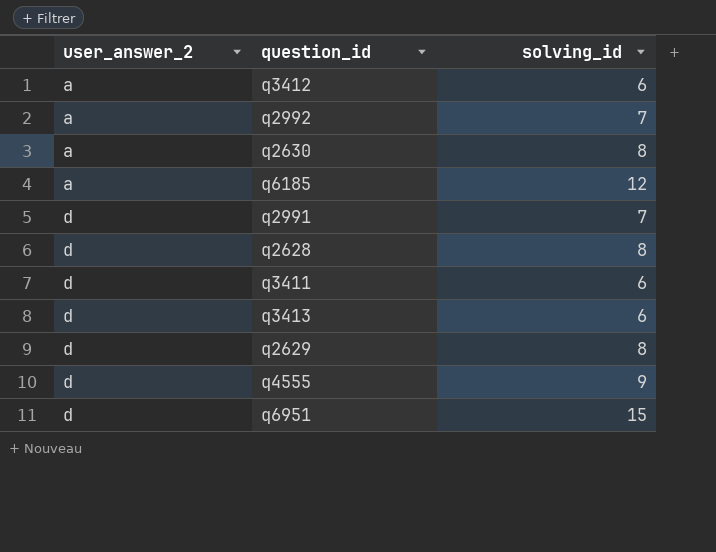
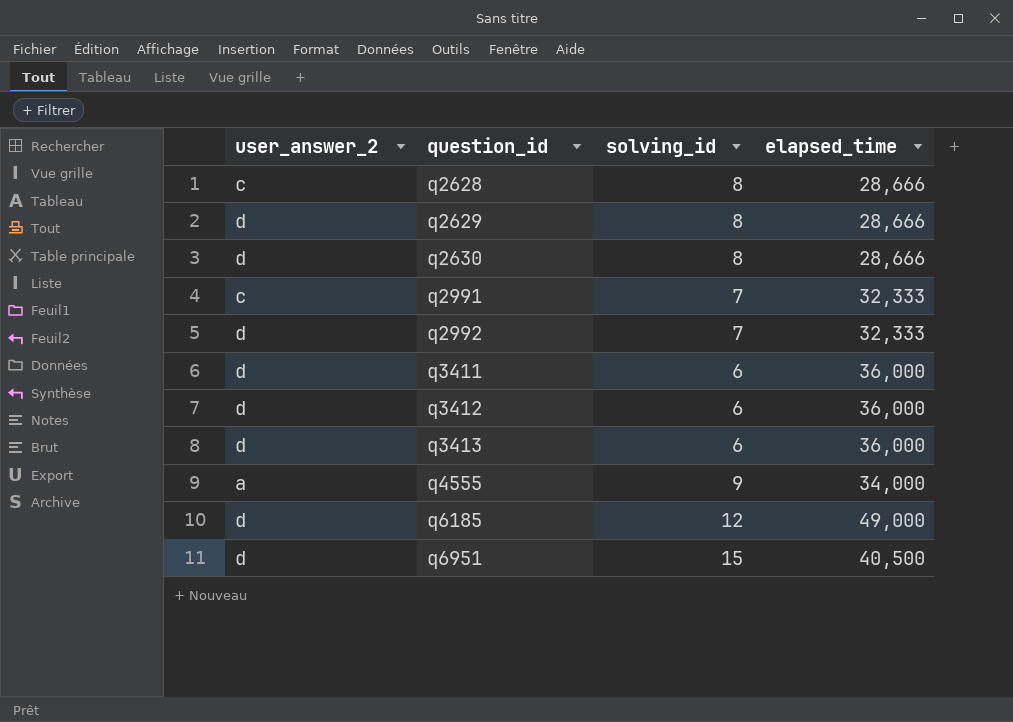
row order: user_answer_2 ascending -> question_id ascending
column elapsed_time | position: none -> 4
q2628 | user_answer_2: d -> c
q2630 | user_answer_2: a -> d
q2991 | user_answer_2: d -> c
q2992 | user_answer_2: a -> d
q3412 | user_answer_2: a -> d
q4555 | user_answer_2: d -> a
q6185 | user_answer_2: a -> d

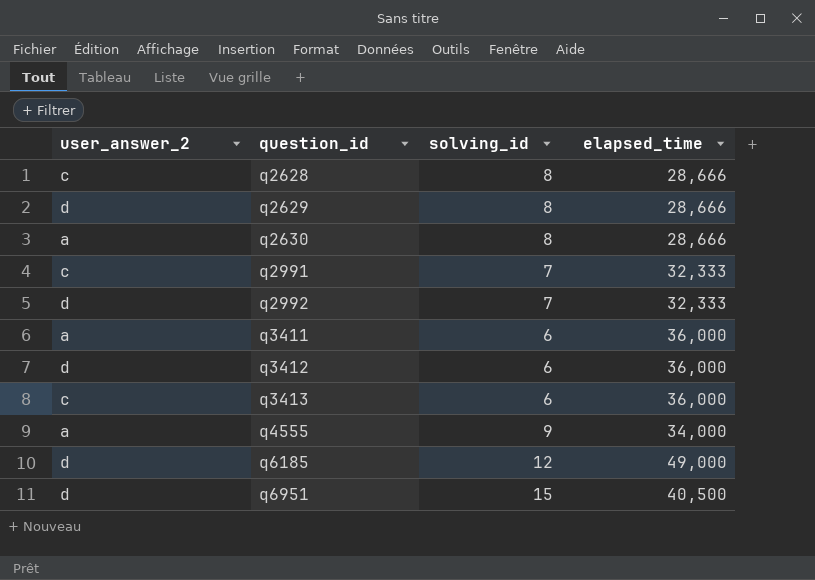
q2630 | user_answer_2: d -> a
q3411 | user_answer_2: d -> a
q3413 | user_answer_2: d -> c

